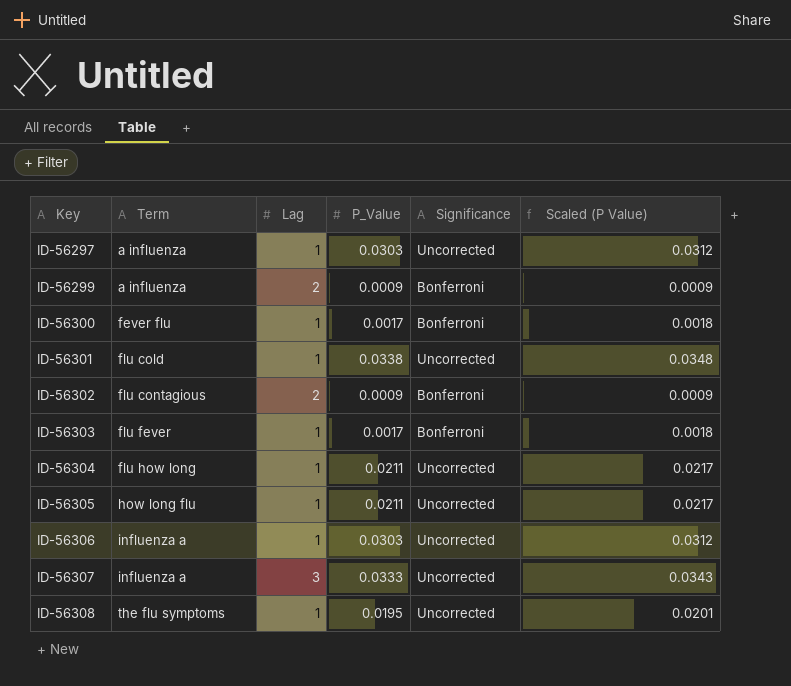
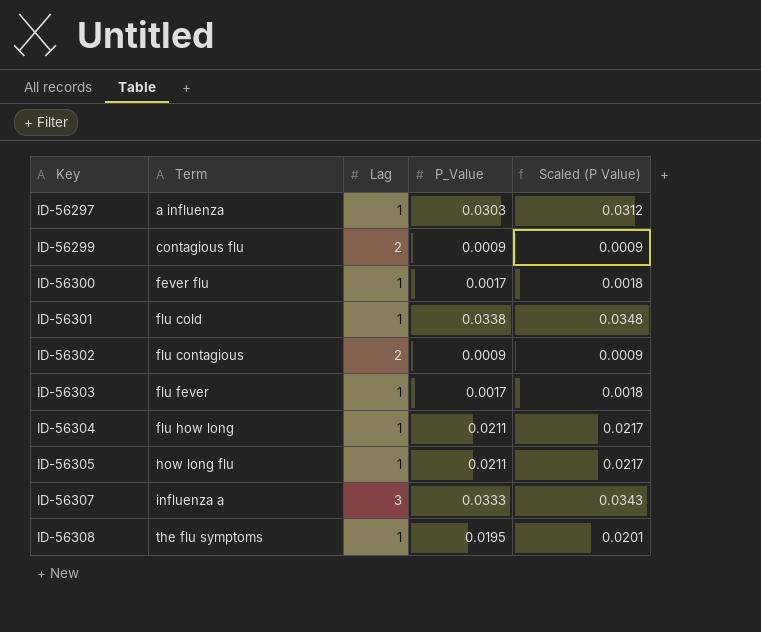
column Significance | position: 5 -> none
row ID-56306: influenza a | 1 | 0.0303 | Uncorrected | 0.0312 -> none
ID-56299 | Term: a influenza -> contagious flu

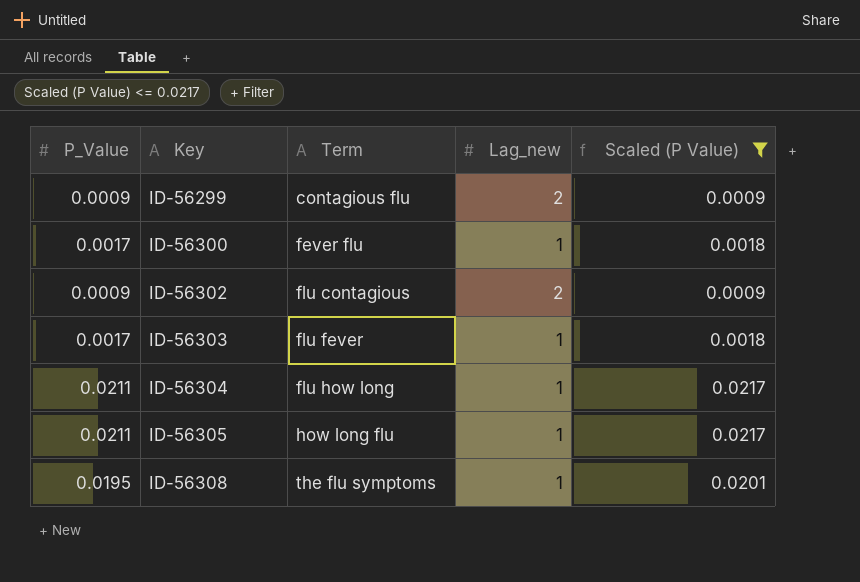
filter: none -> Scaled (P Value) <= 0.0217
column P_Value | position: 4 -> 1
column name: Lag -> Lag_new

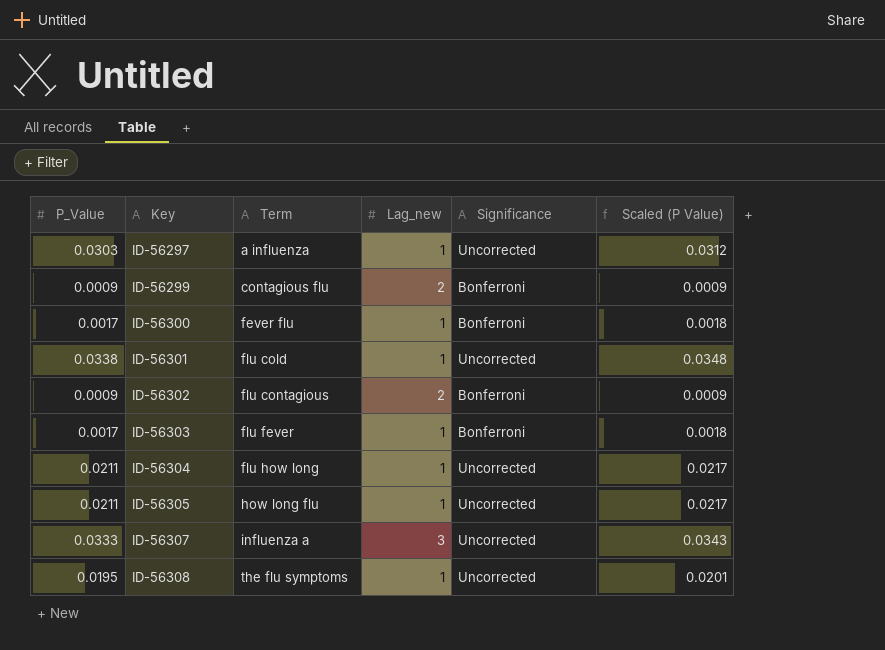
filter: Scaled (P Value) <= 0.0217 -> none
column Significance | position: none -> 5

